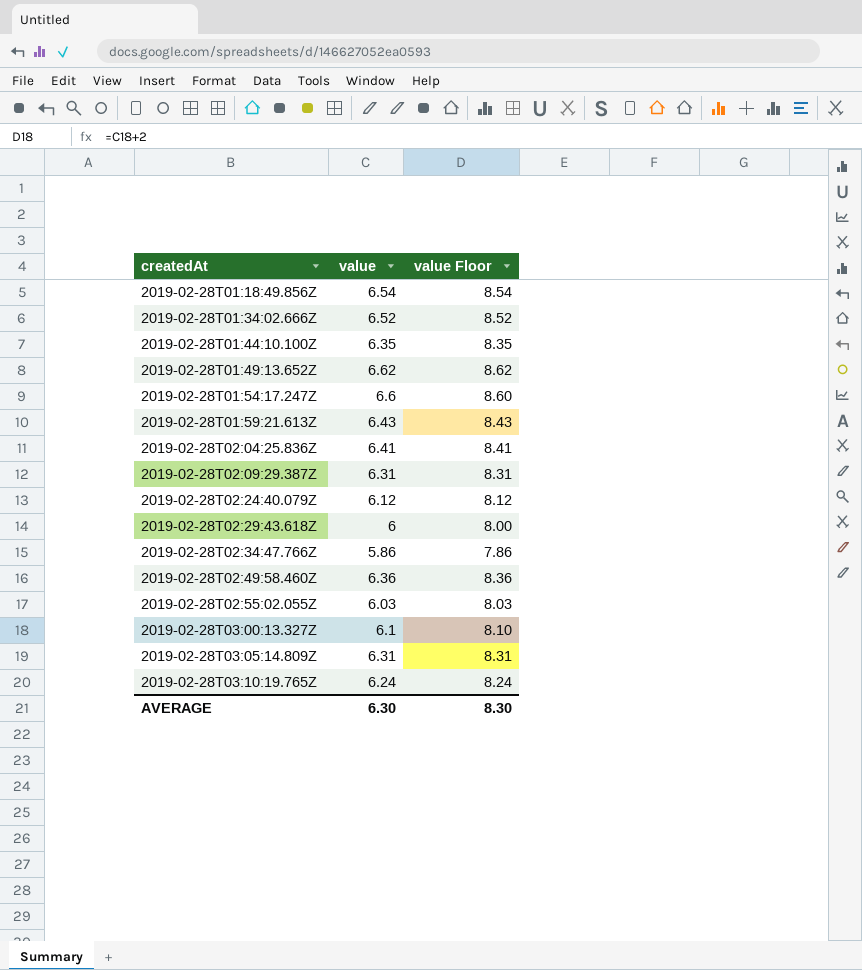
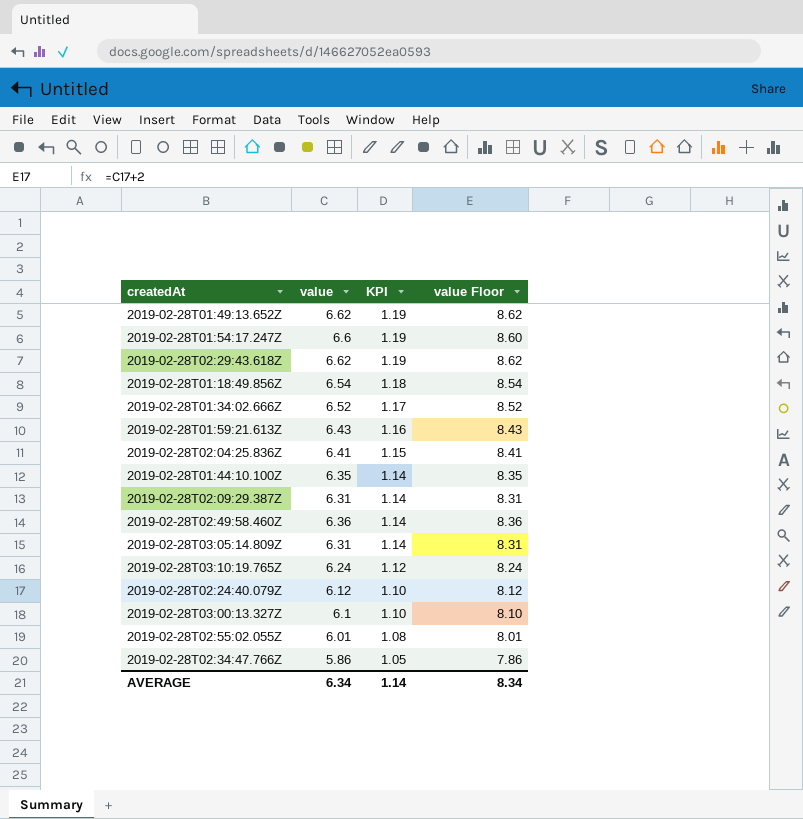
row order: createdAt ascending -> KPI descending
column KPI | formula: none -> [value] * 0.18
2019-02-28T02:29:43.618Z | value: 6 -> 6.62
2019-02-28T02:29:43.618Z | value Floor: 8.00 -> 8.62
2019-02-28T02:55:02.055Z | value: 6.03 -> 6.01
2019-02-28T02:55:02.055Z | value Floor: 8.03 -> 8.01
AVERAGE | value: 6.30 -> 6.34
AVERAGE | value Floor: 8.30 -> 8.34

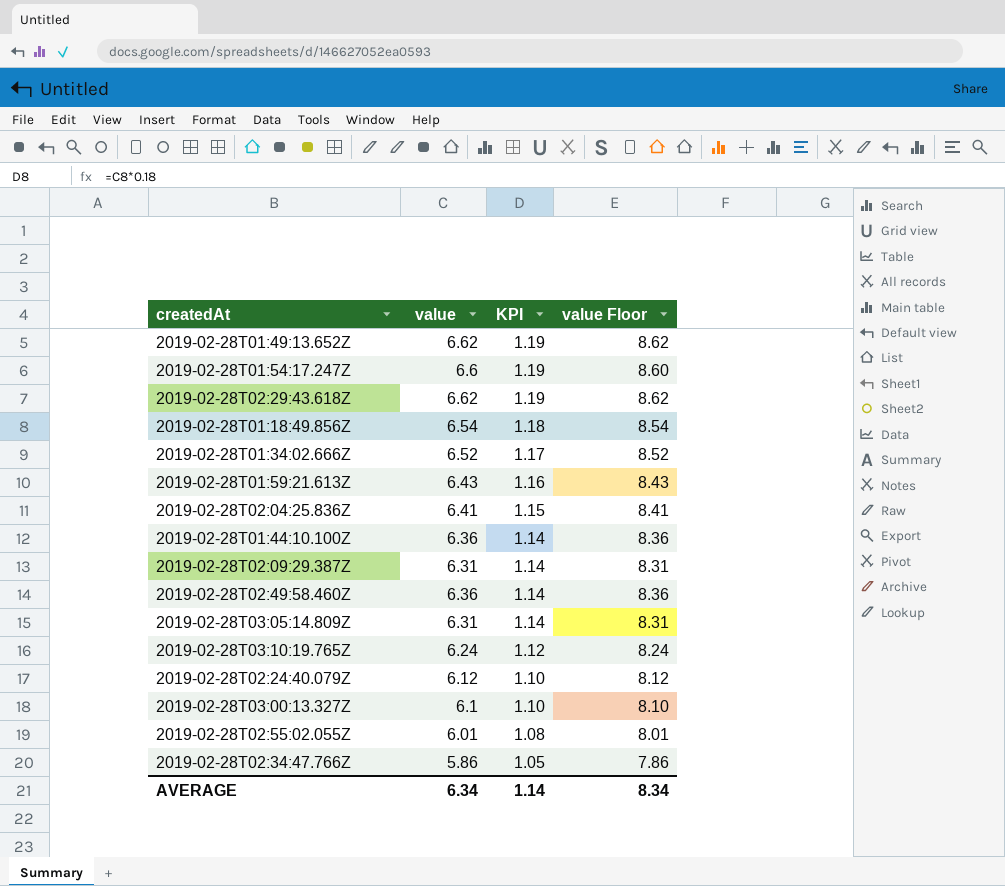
2019-02-28T01:44:10.100Z | value: 6.35 -> 6.36
2019-02-28T01:44:10.100Z | value Floor: 8.35 -> 8.36

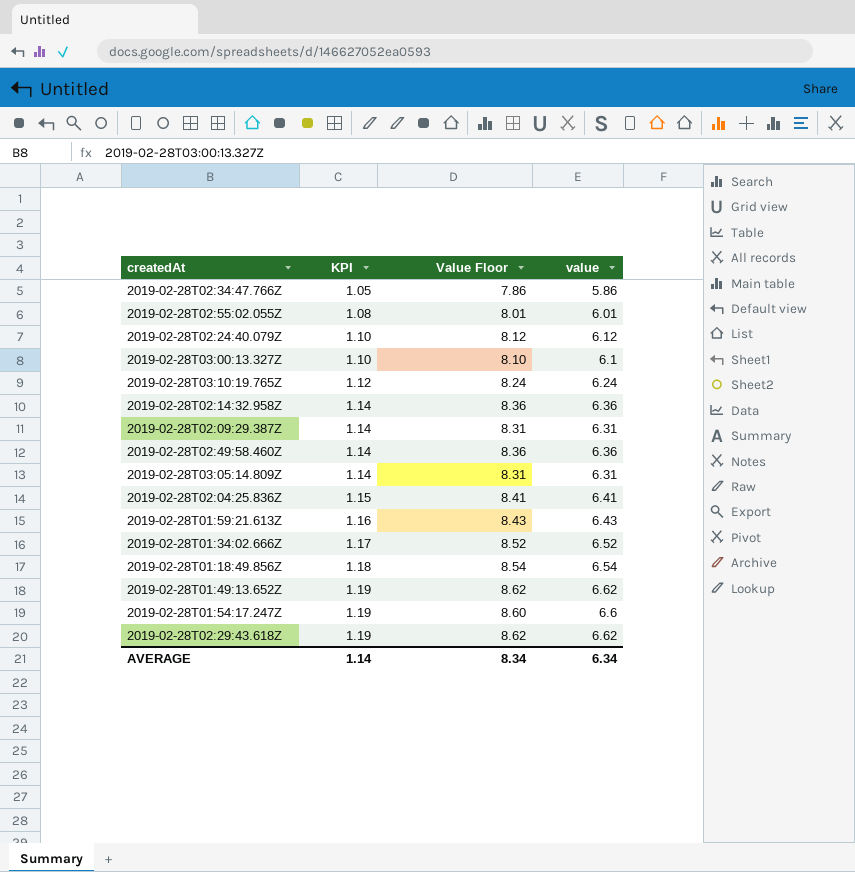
row order: KPI descending -> KPI ascending
column name: value Floor -> Value Floor
column value | position: 2 -> 4
row 2019-02-28T01:44:10.100Z: 6.36 | 1.14 | 8.36 -> none
row 2019-02-28T02:14:32.958Z: none -> 1.14 | 8.36 | 6.36

